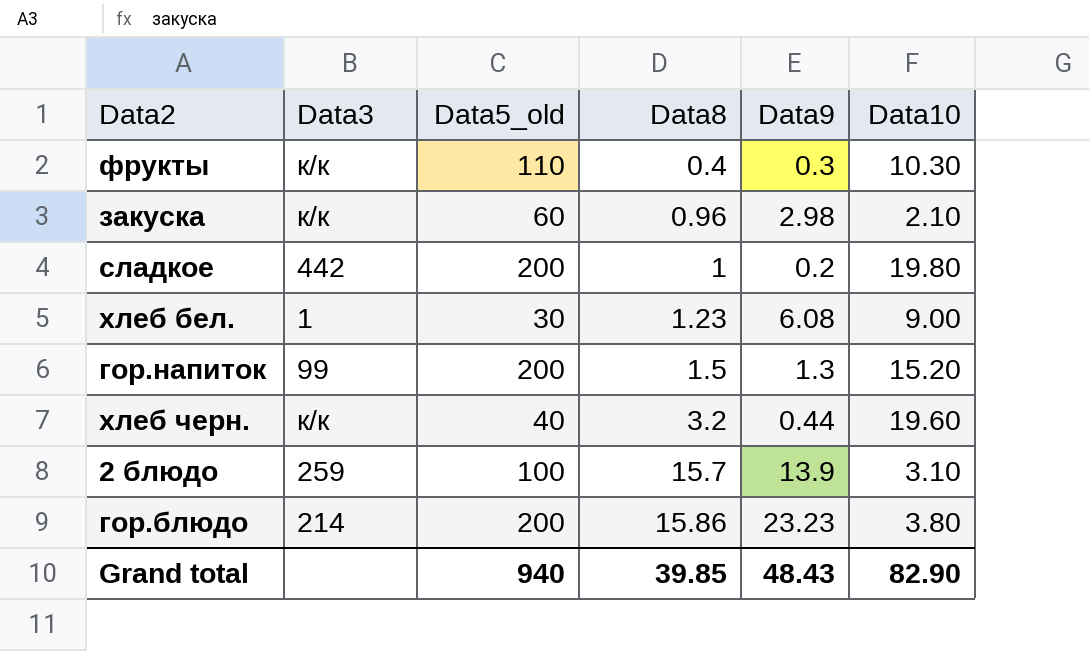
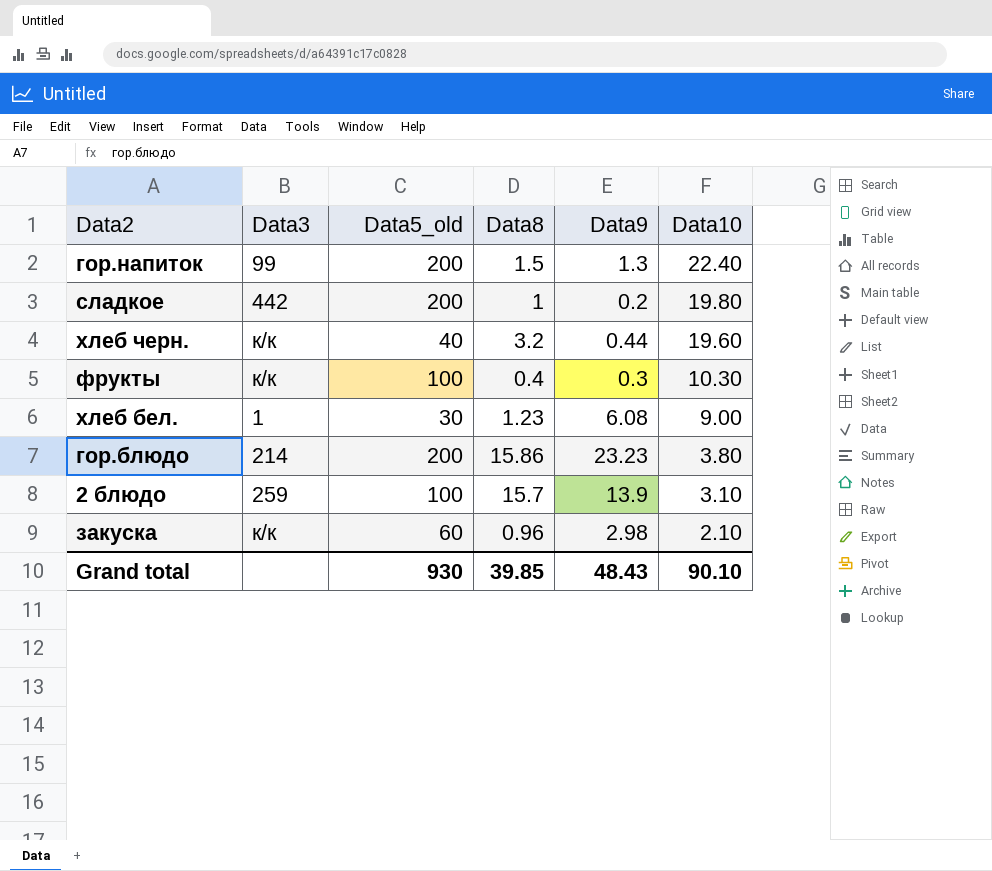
row order: Data8 ascending -> Data10 descending
гор.напиток | Data10: 15.20 -> 22.40
фрукты | Data5_old: 110 -> 100
Grand total | Data5_old: 940 -> 930
Grand total | Data10: 82.90 -> 90.10

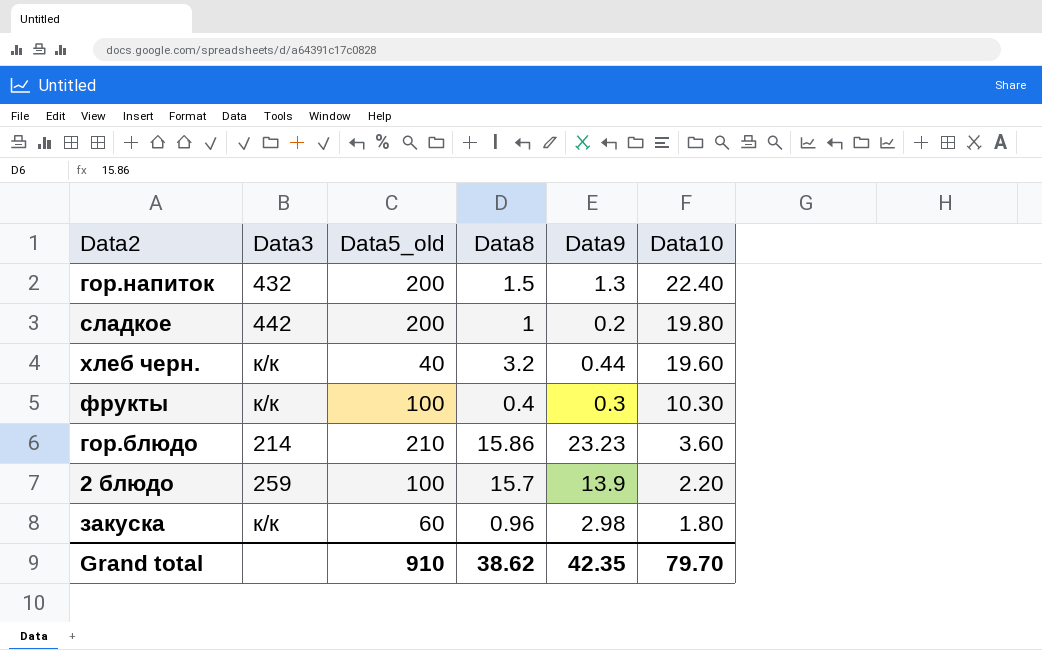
row хлеб бел.: 1 | 30 | 1.23 | 6.08 | 9.00 -> none
гор.напиток | Data3: 99 -> 432
гор.блюдо | Data5_old: 200 -> 210
гор.блюдо | Data10: 3.80 -> 3.60
2 блюдо | Data10: 3.10 -> 2.20
закуска | Data10: 2.10 -> 1.80
Grand total | Data5_old: 930 -> 910
Grand total | Data8: 39.85 -> 38.62
Grand total | Data9: 48.43 -> 42.35
Grand total | Data10: 90.10 -> 79.70

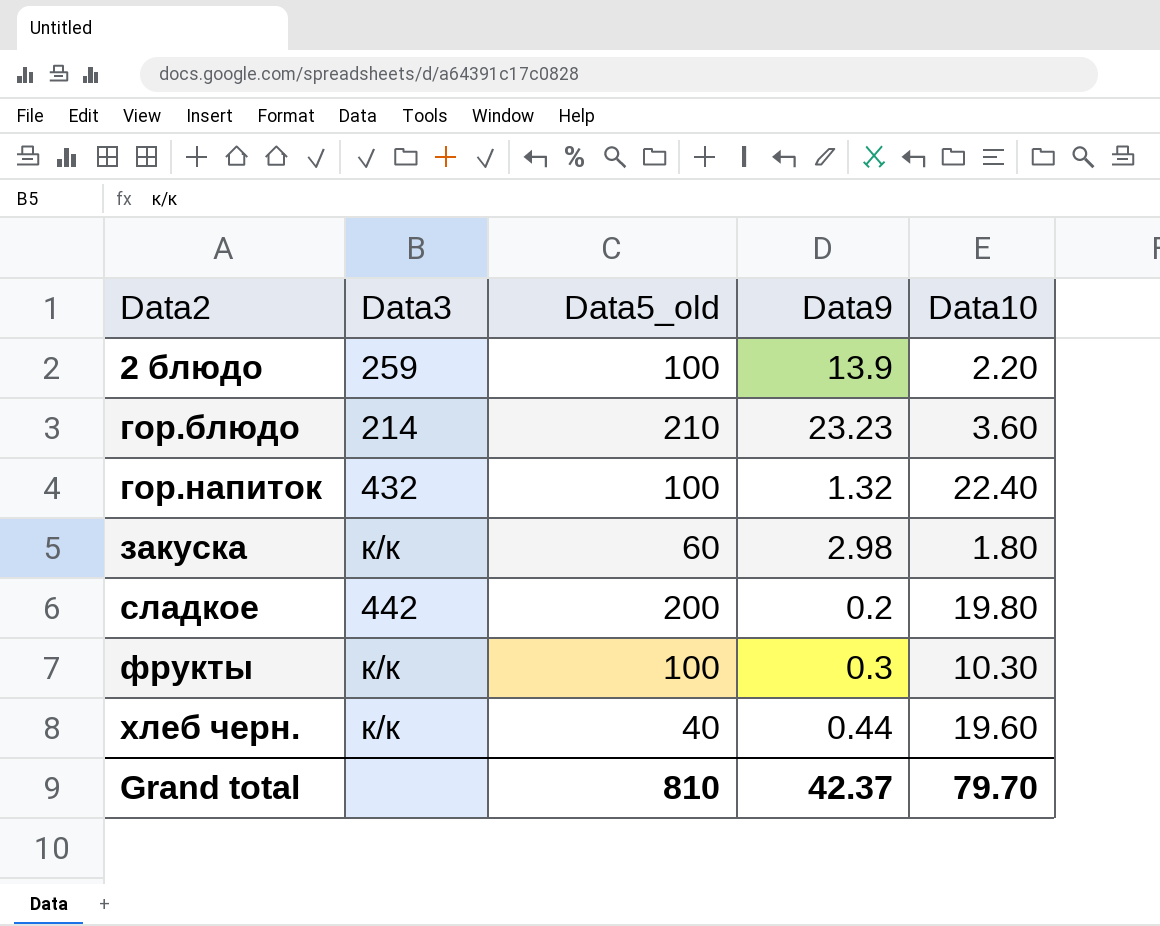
row order: Data10 descending -> Data2 ascending
column Data8 | position: 4 -> none
гор.напиток | Data5_old: 200 -> 100
гор.напиток | Data9: 1.3 -> 1.32
Grand total | Data5_old: 910 -> 810
Grand total | Data9: 42.35 -> 42.37

